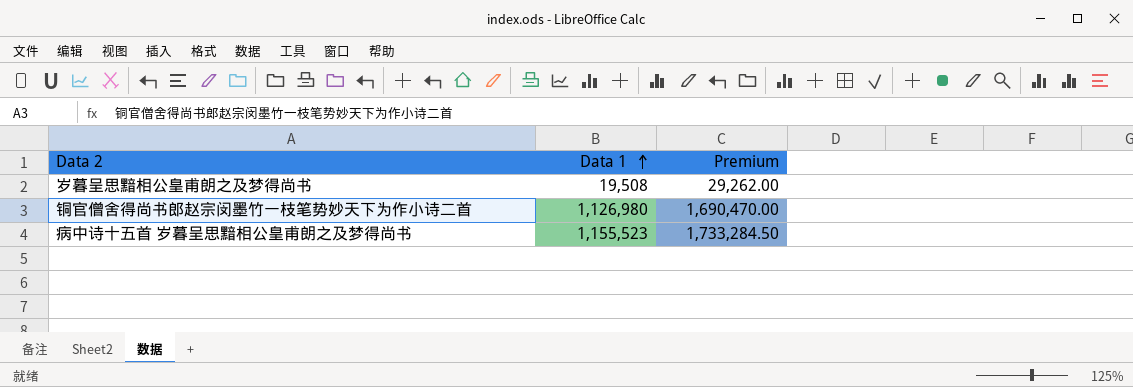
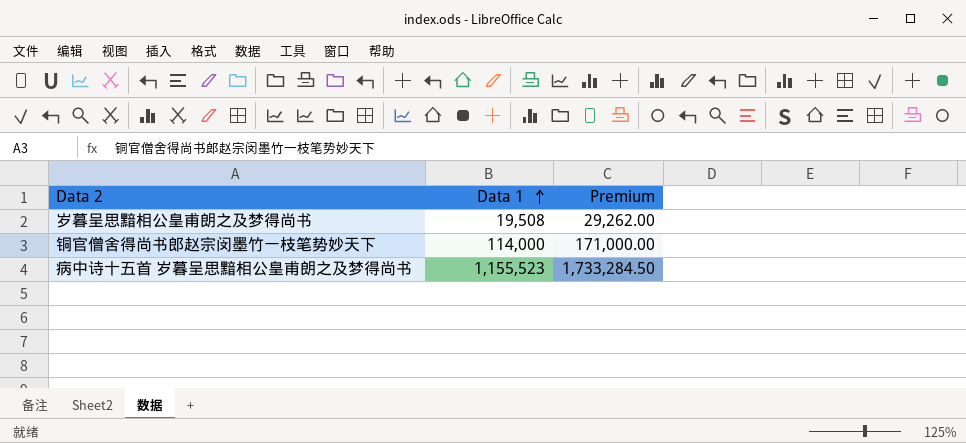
row 铜官僧舍得尚书郎赵宗闵墨竹一枝笔势妙天下为作小诗二首: 1,126,980 | 1,690,470.00 -> none
row 铜官僧舍得尚书郎赵宗闵墨竹一枝笔势妙天下: none -> 114,000 | 171,000.00

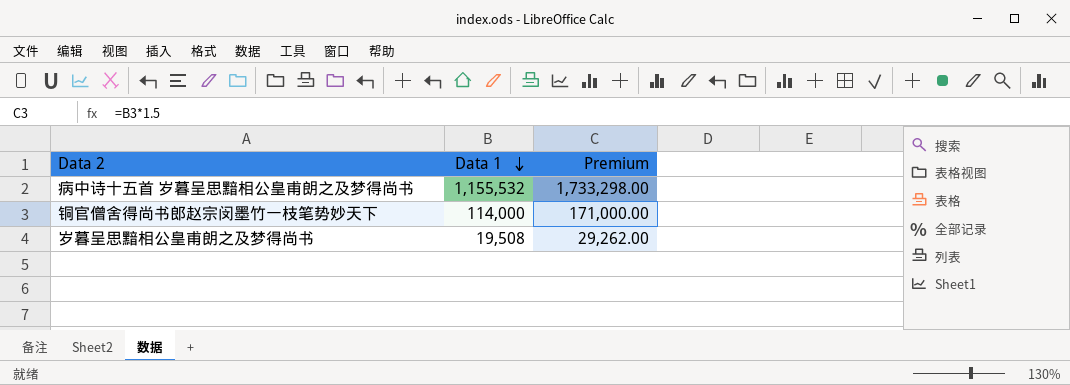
row order: Data 1 ascending -> Data 1 descending
病中诗十五首 岁暮呈思黯相公皇甫朗之及梦得尚书 | Data 1: 1,155,523 -> 1,155,532
病中诗十五首 岁暮呈思黯相公皇甫朗之及梦得尚书 | Premium: 1,733,284.50 -> 1,733,298.00

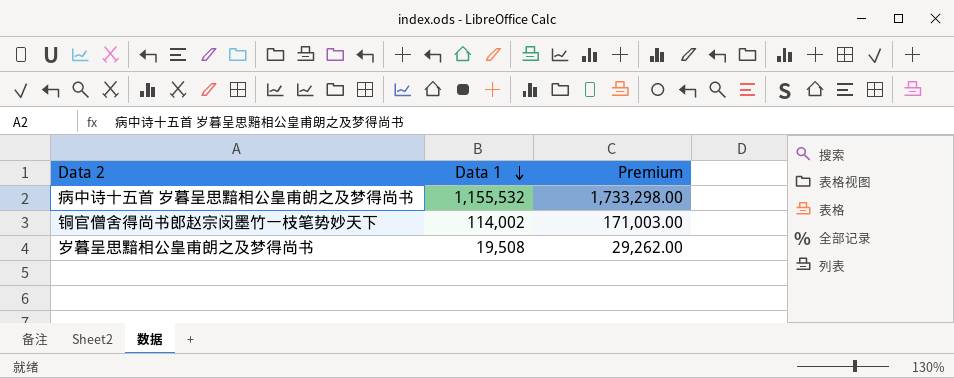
铜官僧舍得尚书郎赵宗闵墨竹一枝笔势妙天下 | Data 1: 114,000 -> 114,002
铜官僧舍得尚书郎赵宗闵墨竹一枝笔势妙天下 | Premium: 171,000.00 -> 171,003.00

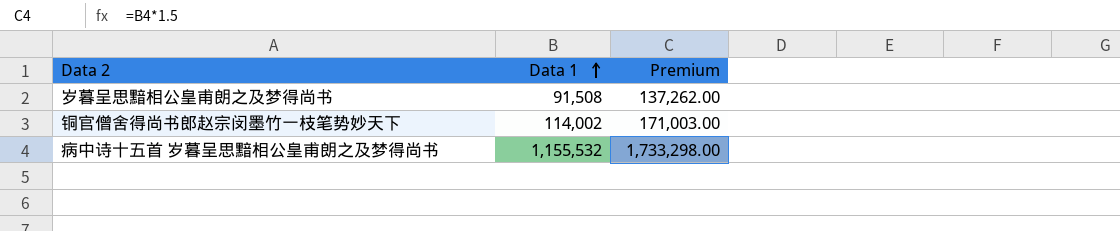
row order: Data 1 descending -> Data 1 ascending
岁暮呈思黯相公皇甫朗之及梦得尚书 | Data 1: 19,508 -> 91,508
岁暮呈思黯相公皇甫朗之及梦得尚书 | Premium: 29,262.00 -> 137,262.00

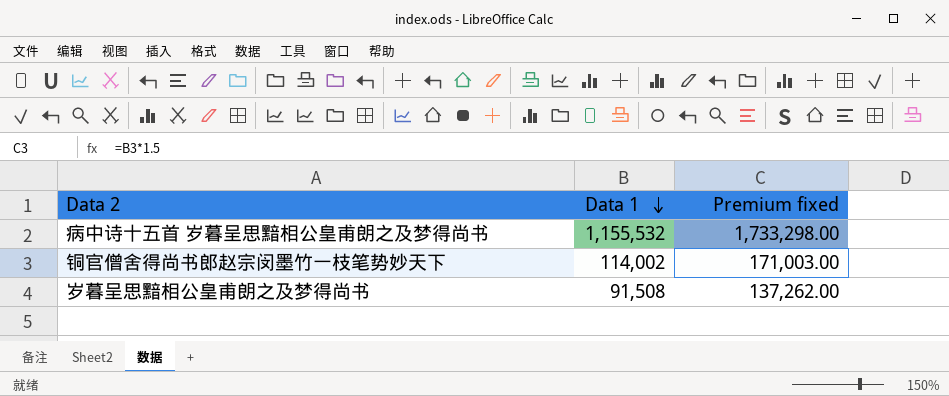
row order: Data 1 ascending -> Data 1 descending
column name: Premium -> Premium fixed

